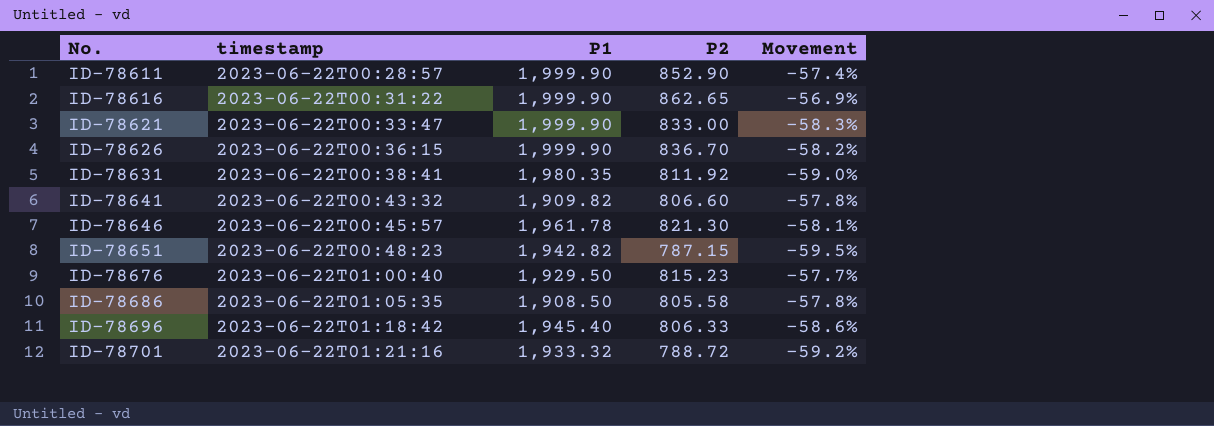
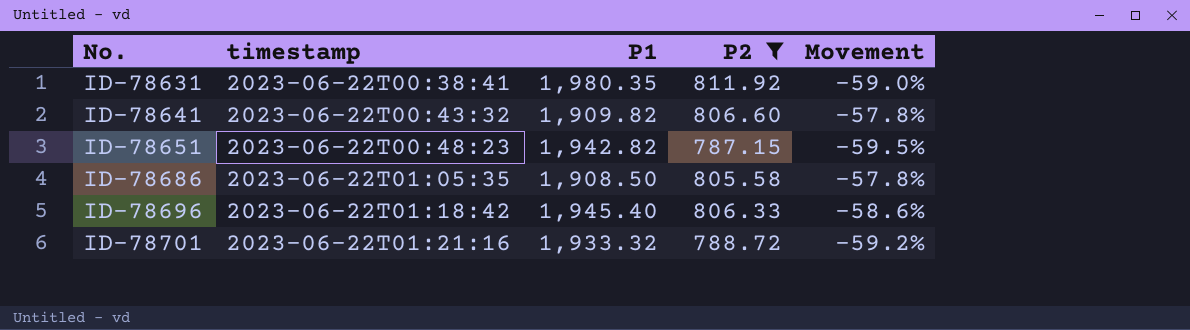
filter: none -> P2 <= 811.92

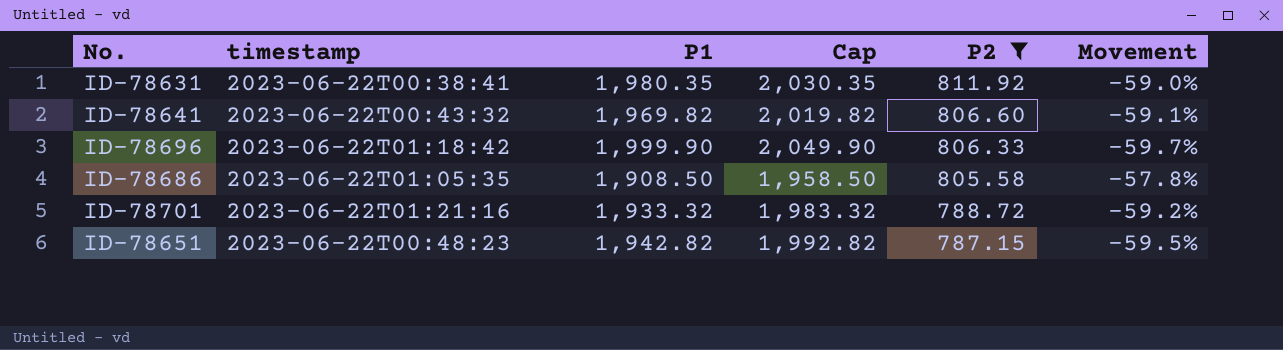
row order: No. ascending -> P2 descending
column Cap | formula: none -> [P1] + 50
ID-78641 | P1: 1,909.82 -> 1,969.82
ID-78641 | Movement: -57.8% -> -59.1%
ID-78696 | P1: 1,945.40 -> 1,999.90
ID-78696 | Movement: -58.6% -> -59.7%

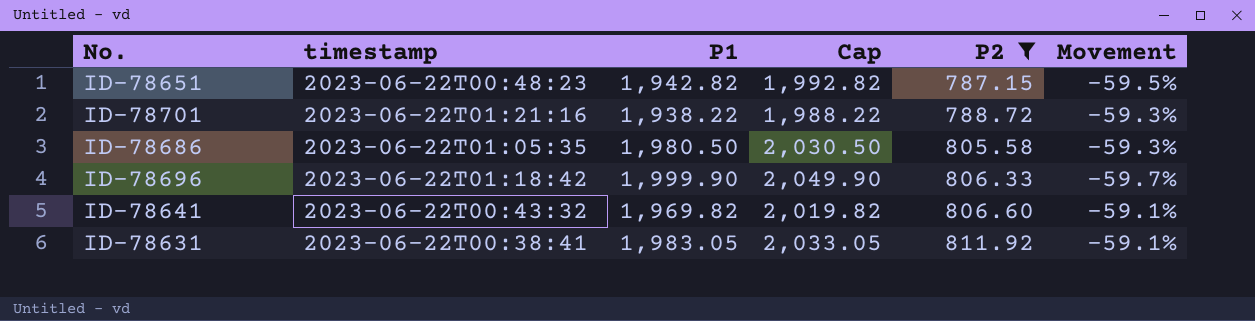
row order: P2 descending -> P2 ascending
ID-78701 | P1: 1,933.32 -> 1,938.22
ID-78701 | Cap: 1,983.32 -> 1,988.22
ID-78701 | Movement: -59.2% -> -59.3%
ID-78686 | P1: 1,908.50 -> 1,980.50
ID-78686 | Cap: 1,958.50 -> 2,030.50
ID-78686 | Movement: -57.8% -> -59.3%
ID-78631 | P1: 1,980.35 -> 1,983.05
ID-78631 | Cap: 2,030.35 -> 2,033.05
ID-78631 | Movement: -59.0% -> -59.1%

